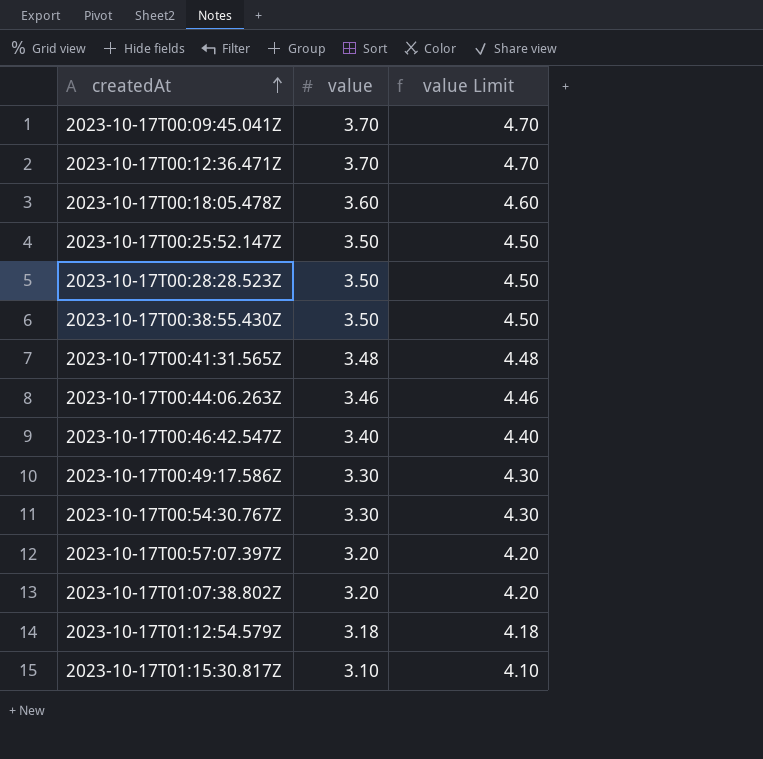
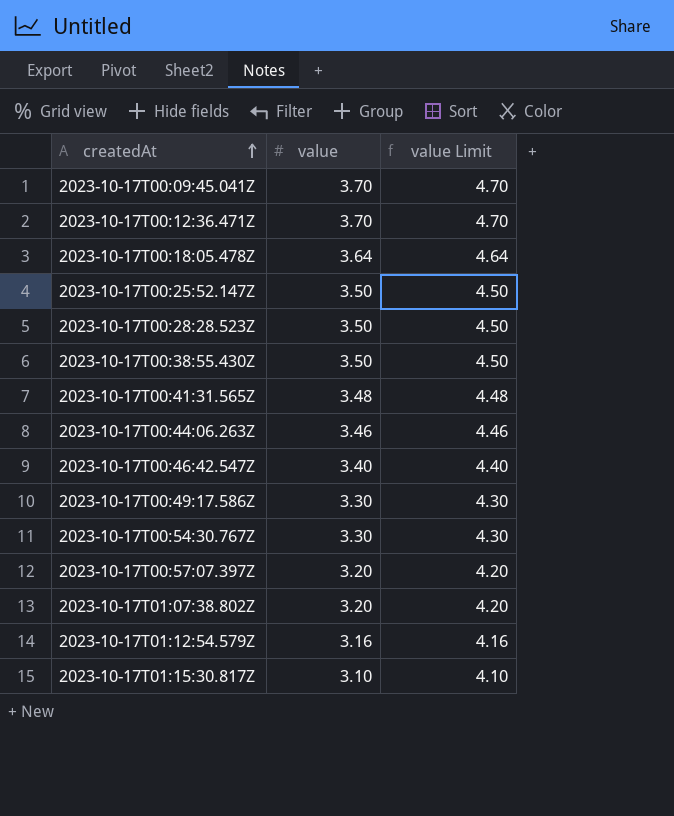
2023-10-17T00:18:05.478Z | value: 3.60 -> 3.64
2023-10-17T00:18:05.478Z | value Limit: 4.60 -> 4.64
2023-10-17T01:12:54.579Z | value: 3.18 -> 3.16
2023-10-17T01:12:54.579Z | value Limit: 4.18 -> 4.16

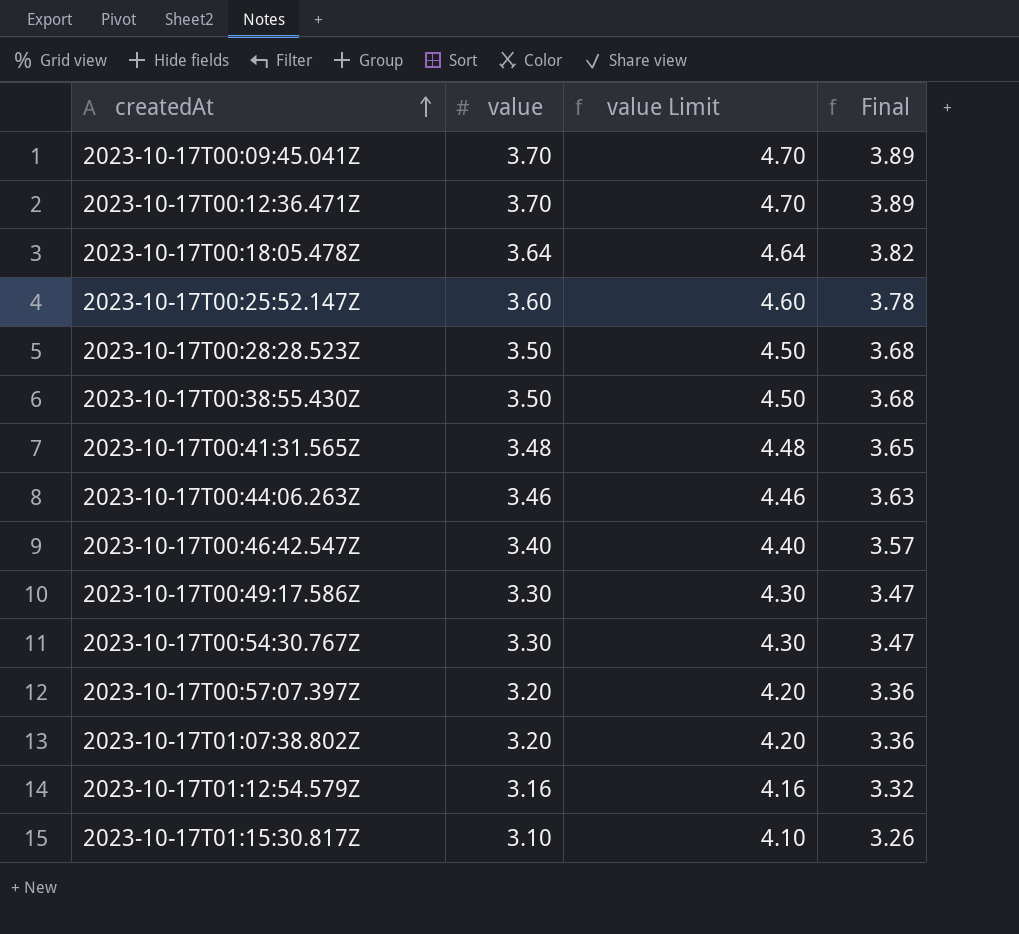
column Final | formula: none -> [value] * 1.05
2023-10-17T00:25:52.147Z | value: 3.50 -> 3.60
2023-10-17T00:25:52.147Z | value Limit: 4.50 -> 4.60

